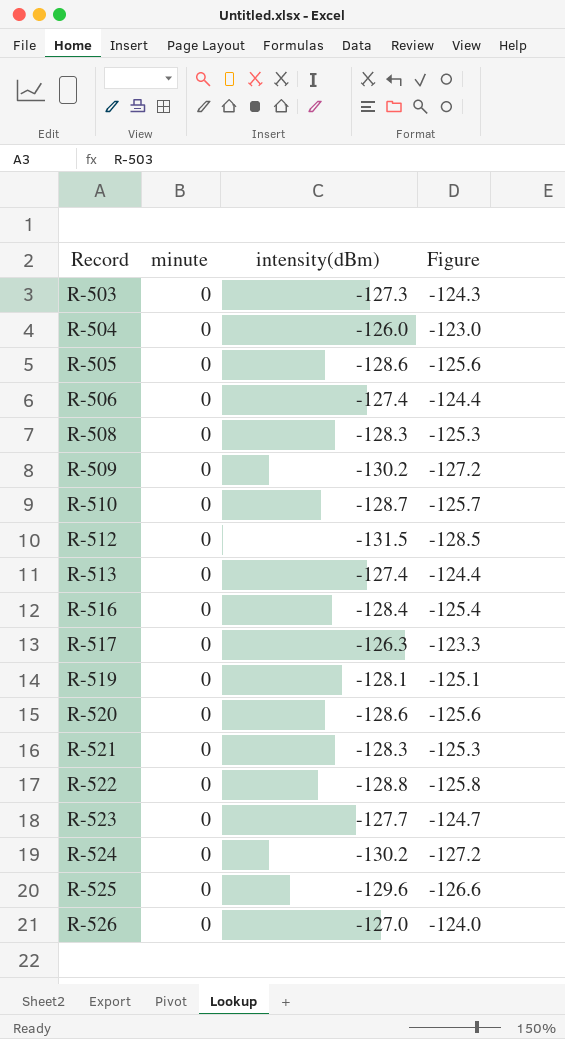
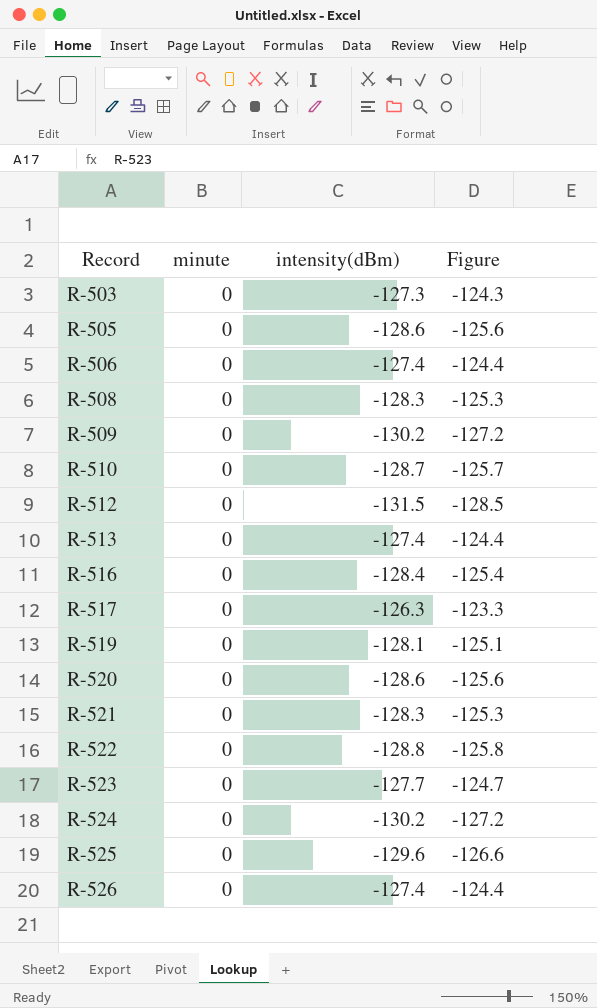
row R-504: 0 | -126.0 | -123.0 -> none
R-526 | intensity(dBm): -127.0 -> -127.4
R-526 | Figure: -124.0 -> -124.4

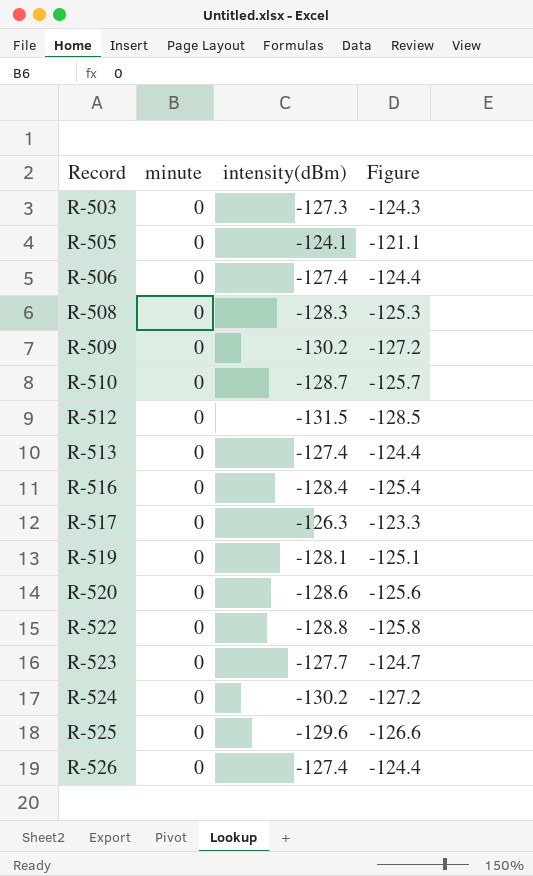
row R-521: 0 | -128.3 | -125.3 -> none
R-505 | intensity(dBm): -128.6 -> -124.1
R-505 | Figure: -125.6 -> -121.1

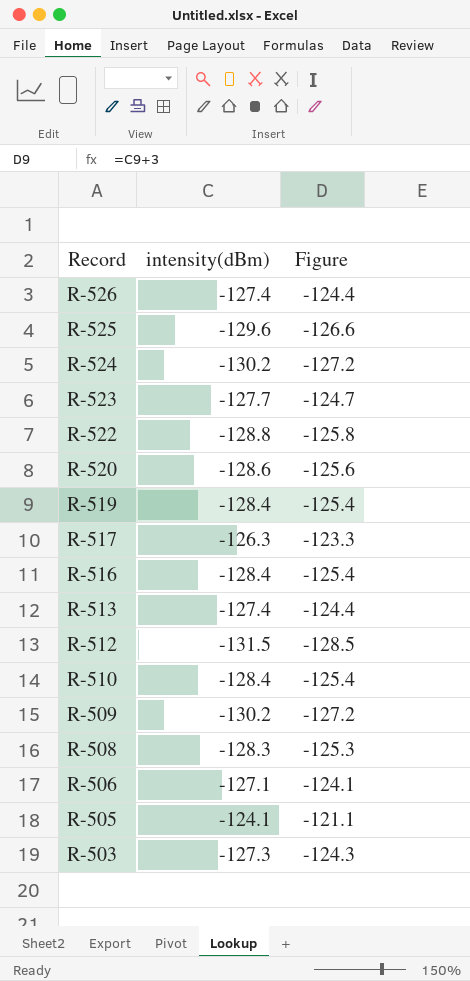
row order: Record ascending -> Record descending
column minute | position: 2 -> none
R-519 | intensity(dBm): -128.1 -> -128.4
R-519 | Figure: -125.1 -> -125.4
R-510 | intensity(dBm): -128.7 -> -128.4
R-510 | Figure: -125.7 -> -125.4
R-506 | intensity(dBm): -127.4 -> -127.1
R-506 | Figure: -124.4 -> -124.1

